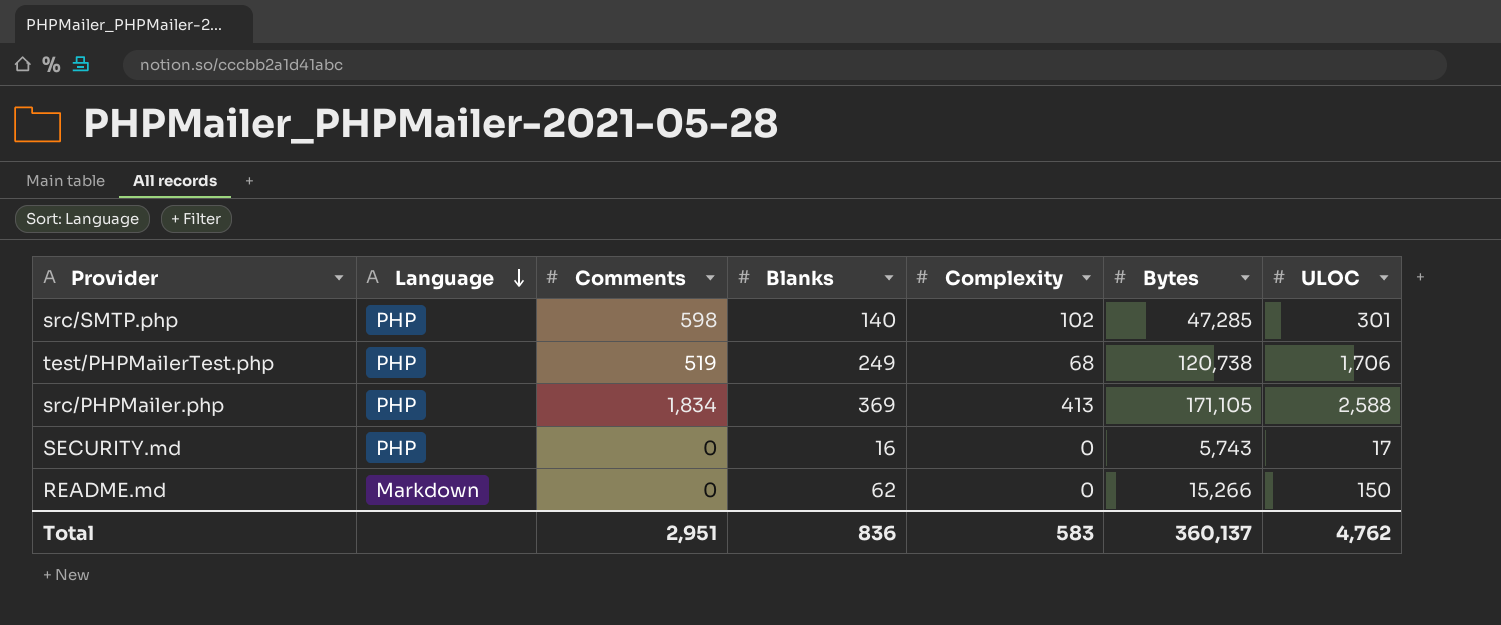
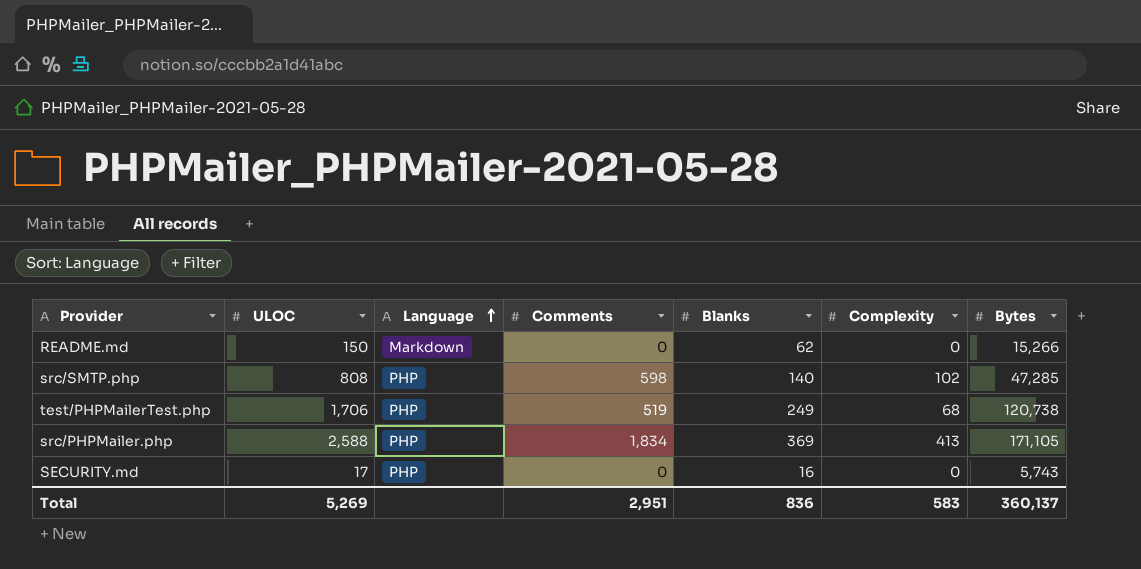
row order: Language descending -> Language ascending
column ULOC | position: 7 -> 2
src/SMTP.php | ULOC: 301 -> 808
Total | ULOC: 4,762 -> 5,269

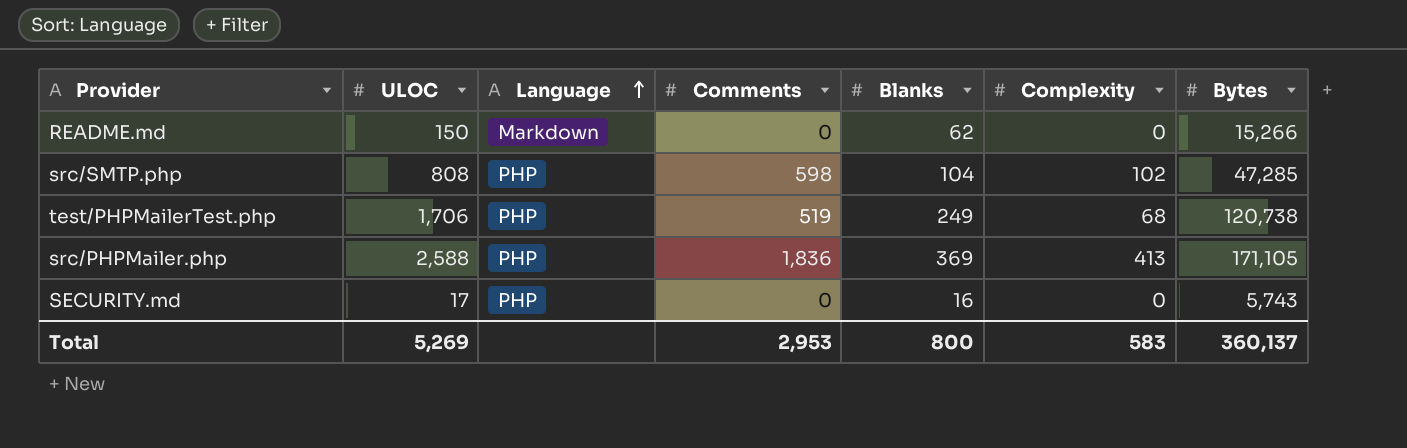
src/SMTP.php | Blanks: 140 -> 104
src/PHPMailer.php | Comments: 1,834 -> 1,836
Total | Comments: 2,951 -> 2,953
Total | Blanks: 836 -> 800

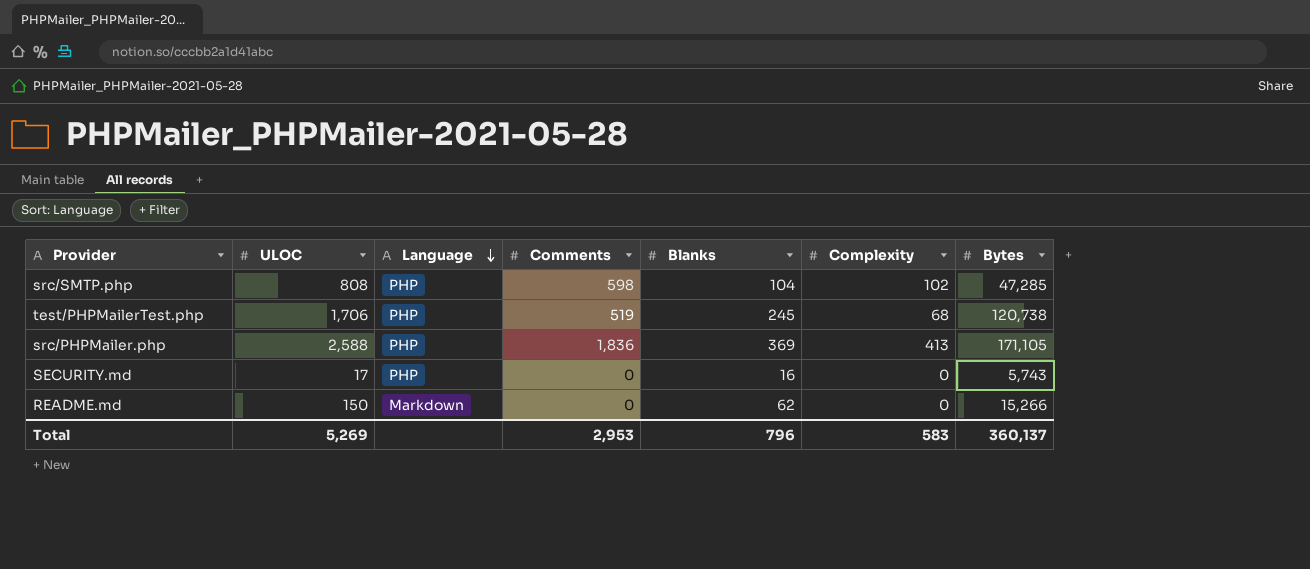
row order: Language ascending -> Language descending
test/PHPMailerTest.php | Blanks: 249 -> 245
Total | Blanks: 800 -> 796

